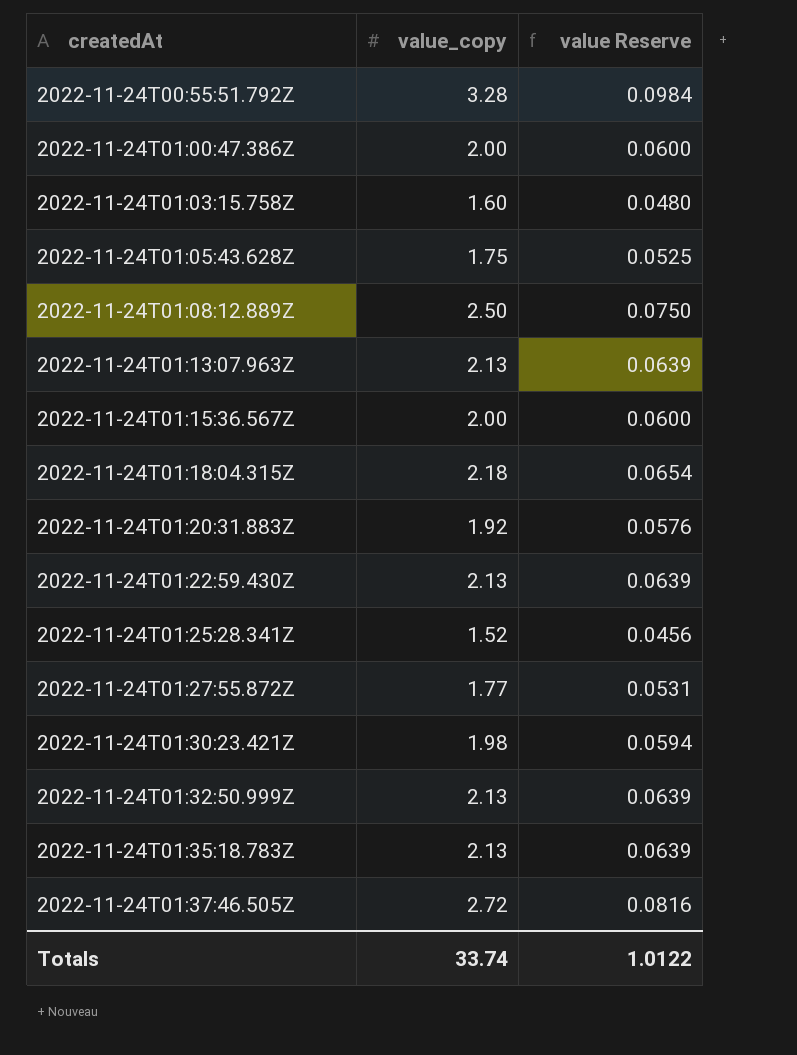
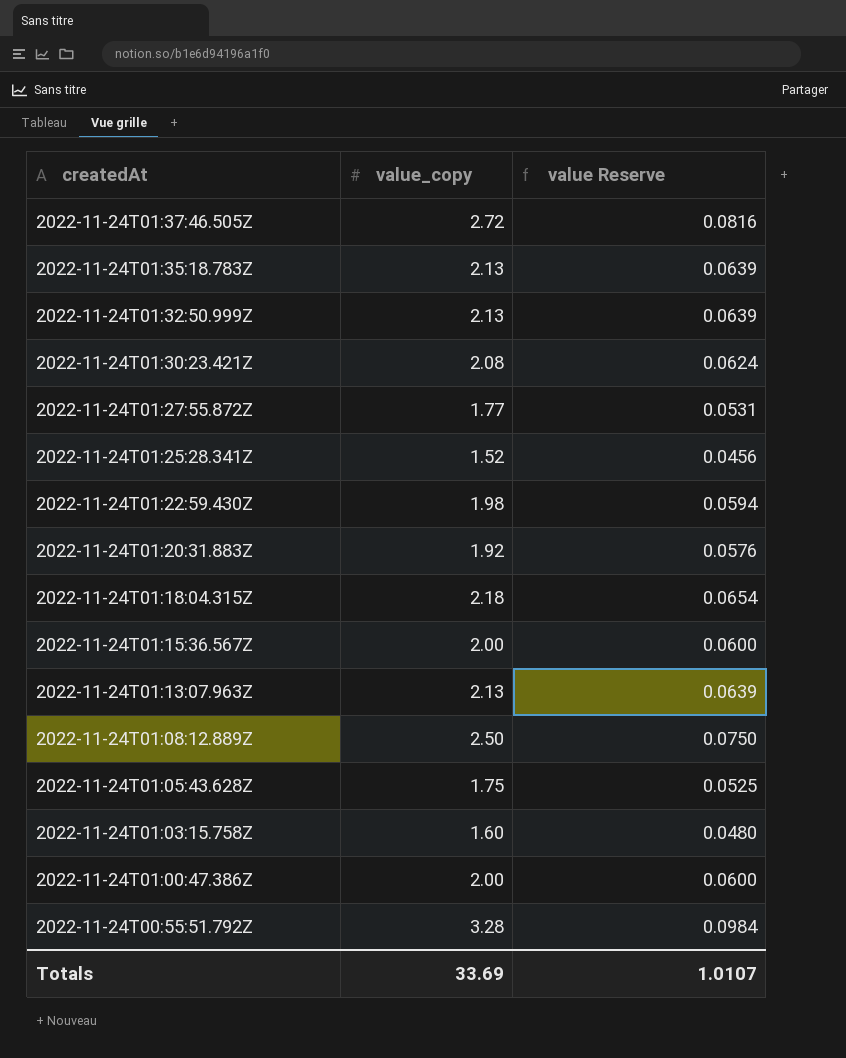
row order: createdAt ascending -> createdAt descending
2022-11-24T01:30:23.421Z | value_copy: 1.98 -> 2.08
2022-11-24T01:30:23.421Z | value Reserve: 0.0594 -> 0.0624
2022-11-24T01:22:59.430Z | value_copy: 2.13 -> 1.98
2022-11-24T01:22:59.430Z | value Reserve: 0.0639 -> 0.0594
Totals | value_copy: 33.74 -> 33.69
Totals | value Reserve: 1.0122 -> 1.0107

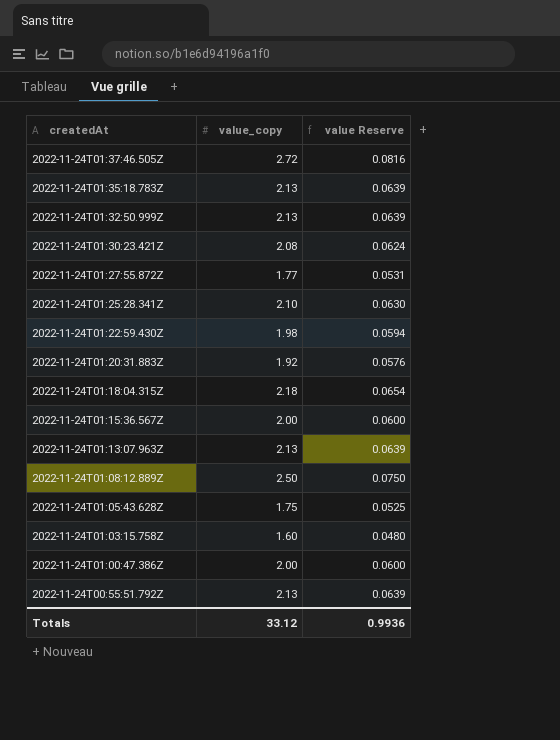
2022-11-24T01:25:28.341Z | value_copy: 1.52 -> 2.10
2022-11-24T01:25:28.341Z | value Reserve: 0.0456 -> 0.0630
2022-11-24T00:55:51.792Z | value_copy: 3.28 -> 2.13
2022-11-24T00:55:51.792Z | value Reserve: 0.0984 -> 0.0639
Totals | value_copy: 33.69 -> 33.12
Totals | value Reserve: 1.0107 -> 0.9936

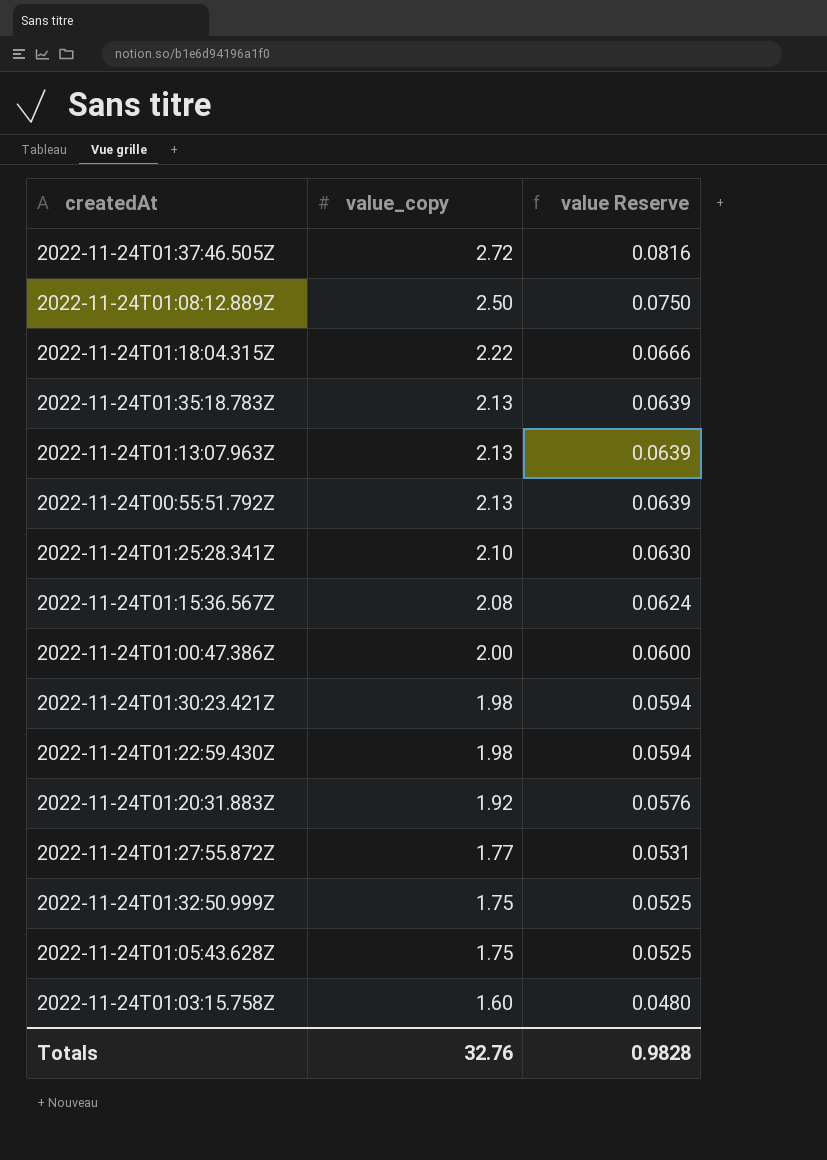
row order: createdAt descending -> value_copy descending
2022-11-24T01:18:04.315Z | value_copy: 2.18 -> 2.22
2022-11-24T01:18:04.315Z | value Reserve: 0.0654 -> 0.0666
2022-11-24T01:15:36.567Z | value_copy: 2.00 -> 2.08
2022-11-24T01:15:36.567Z | value Reserve: 0.0600 -> 0.0624
2022-11-24T01:30:23.421Z | value_copy: 2.08 -> 1.98
2022-11-24T01:30:23.421Z | value Reserve: 0.0624 -> 0.0594
2022-11-24T01:32:50.999Z | value_copy: 2.13 -> 1.75
2022-11-24T01:32:50.999Z | value Reserve: 0.0639 -> 0.0525
Totals | value_copy: 33.12 -> 32.76
Totals | value Reserve: 0.9936 -> 0.9828

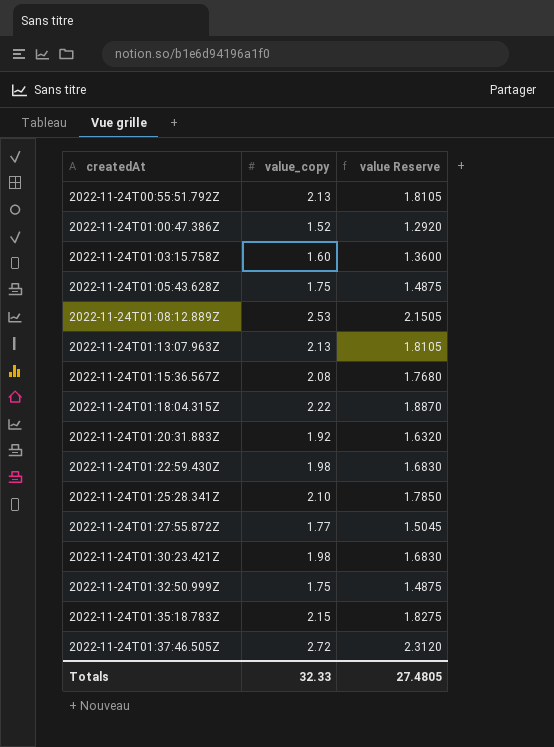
row order: value_copy descending -> createdAt ascending
column value Reserve | formula: [value_copy] * 0.03 -> [value_copy] * 0.85
2022-11-24T01:00:47.386Z | value_copy: 2.00 -> 1.52
2022-11-24T01:08:12.889Z | value_copy: 2.50 -> 2.53
2022-11-24T01:35:18.783Z | value_copy: 2.13 -> 2.15
Totals | value_copy: 32.76 -> 32.33
Totals | value Reserve: 0.9828 -> 27.4805

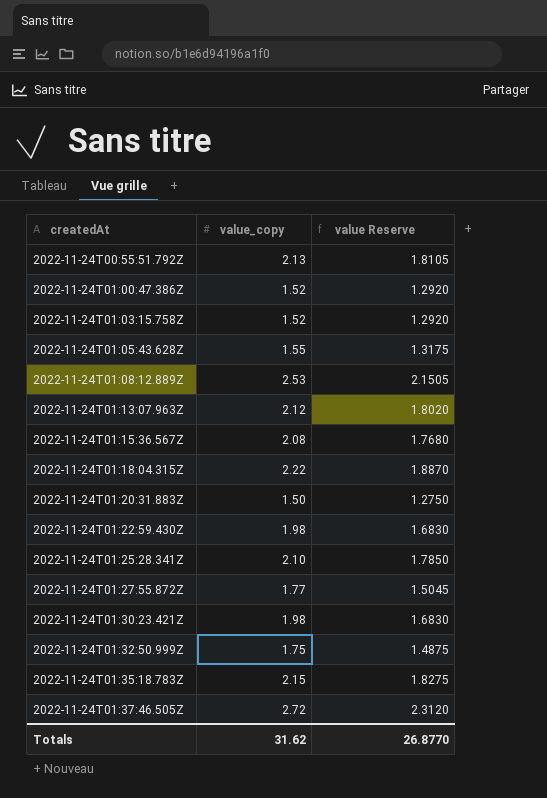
2022-11-24T01:03:15.758Z | value_copy: 1.60 -> 1.52
2022-11-24T01:03:15.758Z | value Reserve: 1.3600 -> 1.2920
2022-11-24T01:05:43.628Z | value_copy: 1.75 -> 1.55
2022-11-24T01:05:43.628Z | value Reserve: 1.4875 -> 1.3175
2022-11-24T01:13:07.963Z | value_copy: 2.13 -> 2.12
2022-11-24T01:13:07.963Z | value Reserve: 1.8105 -> 1.8020
2022-11-24T01:20:31.883Z | value_copy: 1.92 -> 1.50
2022-11-24T01:20:31.883Z | value Reserve: 1.6320 -> 1.2750
Totals | value_copy: 32.33 -> 31.62
Totals | value Reserve: 27.4805 -> 26.8770

